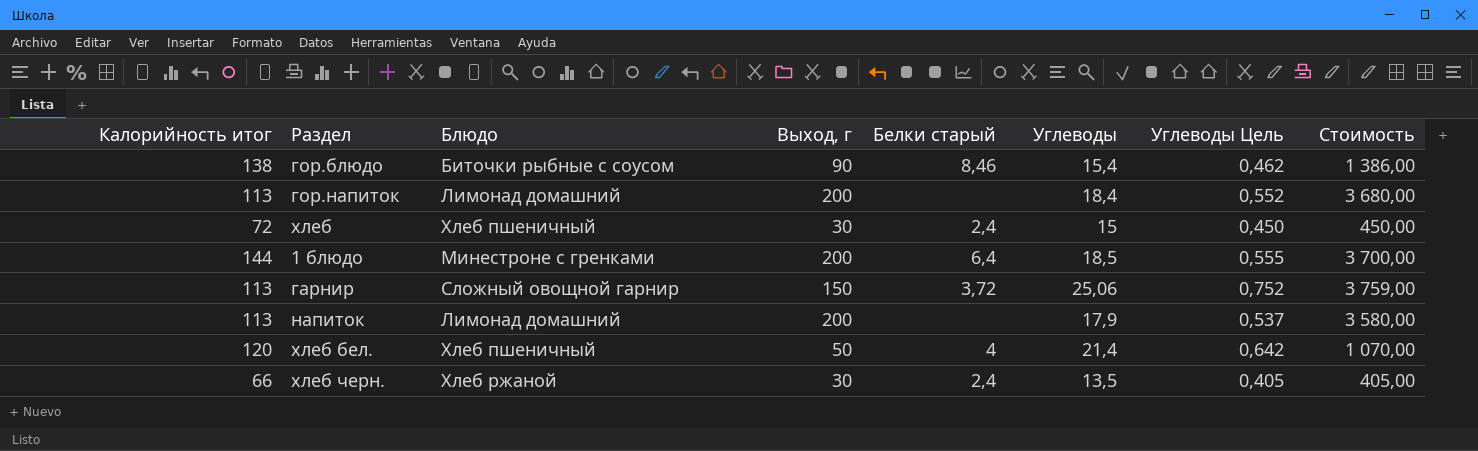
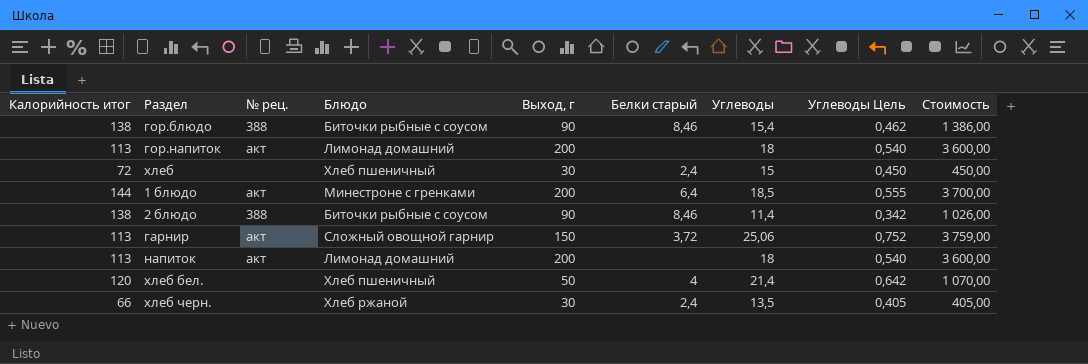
column № рец. | position: none -> 3
гор.напиток | Углеводы: 18,4 -> 18
гор.напиток | Углеводы Цель: 0,552 -> 0,540
гор.напиток | Стоимость: 3 680,00 -> 3 600,00
row 2 блюдо: none -> 138 | 388 | Биточки рыбные с соусом | 90 | 8,46 | 11,4 | 0,342 | 1 026,00
напиток | Углеводы: 17,9 -> 18
напиток | Углеводы Цель: 0,537 -> 0,540
напиток | Стоимость: 3 580,00 -> 3 600,00

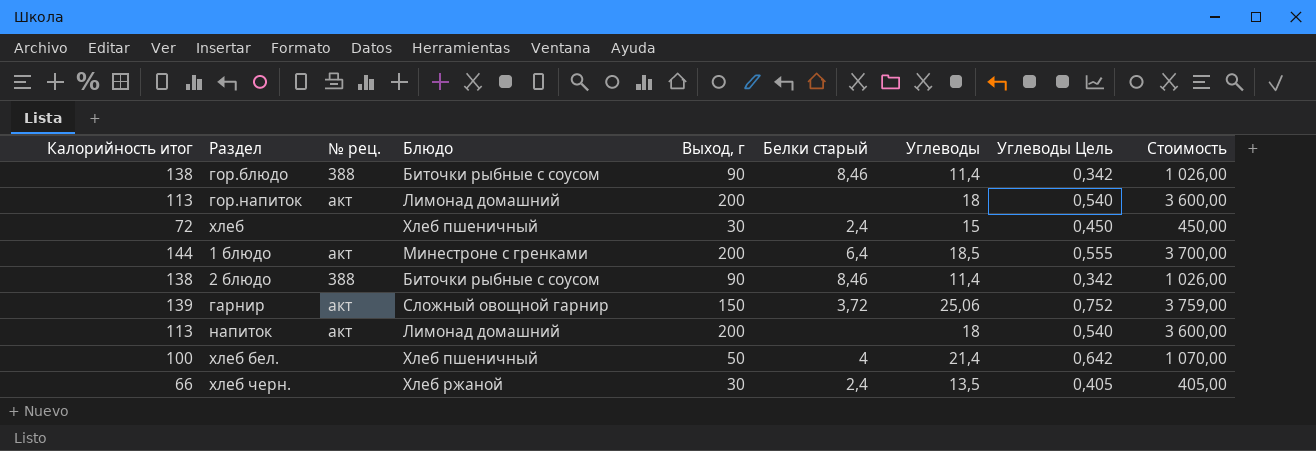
гор.блюдо | Углеводы: 15,4 -> 11,4
гор.блюдо | Углеводы Цель: 0,462 -> 0,342
гор.блюдо | Стоимость: 1 386,00 -> 1 026,00
гарнир | Калорийность итог: 113 -> 139
хлеб бел. | Калорийность итог: 120 -> 100

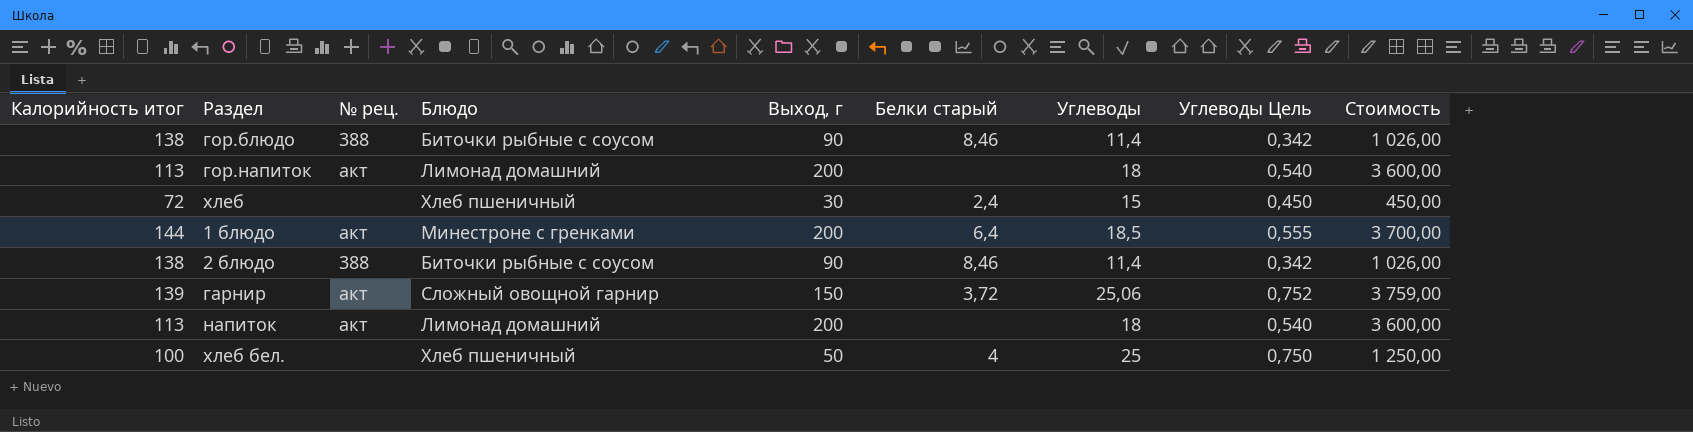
row хлеб черн.: 66 | none | Хлеб ржаной | 30 | 2,4 | 13,5 | 0,405 | 405,00 -> none
хлеб бел. | Углеводы: 21,4 -> 25
хлеб бел. | Углеводы Цель: 0,642 -> 0,750
хлеб бел. | Стоимость: 1 070,00 -> 1 250,00

